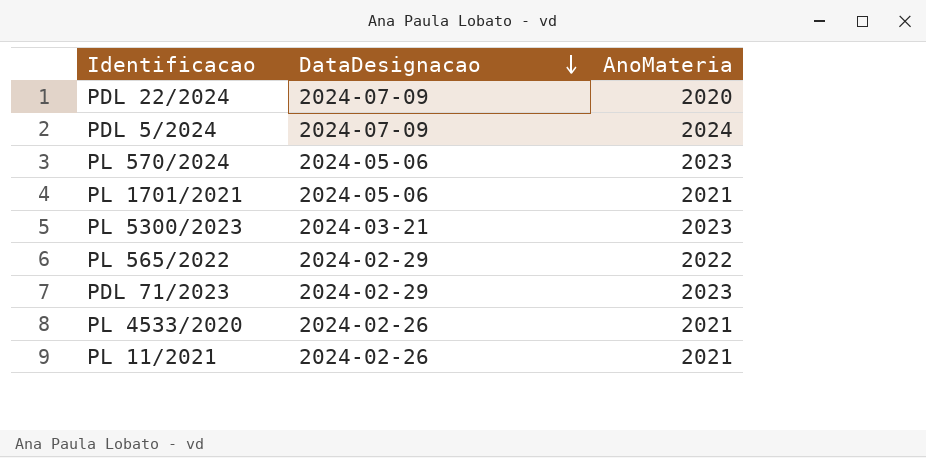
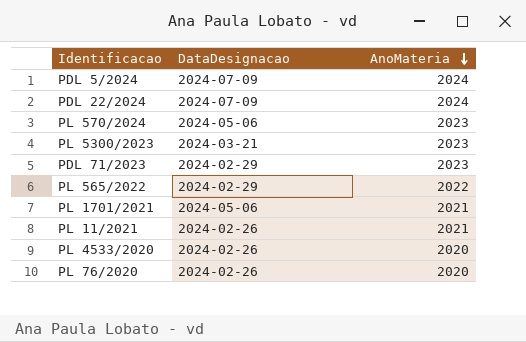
row order: DataDesignacao descending -> AnoMateria descending
PDL 22/2024 | AnoMateria: 2020 -> 2024
PL 4533/2020 | AnoMateria: 2021 -> 2020
row PL 76/2020: none -> 2024-02-26 | 2020

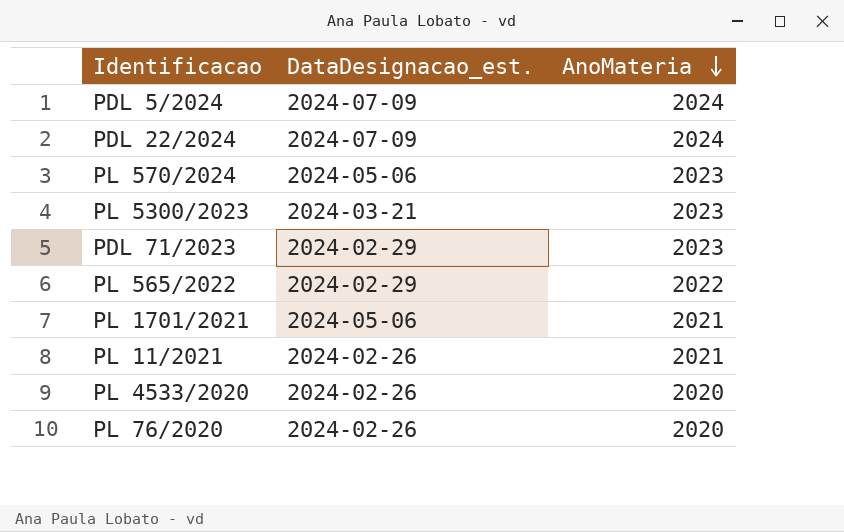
column name: DataDesignacao -> DataDesignacao_est.

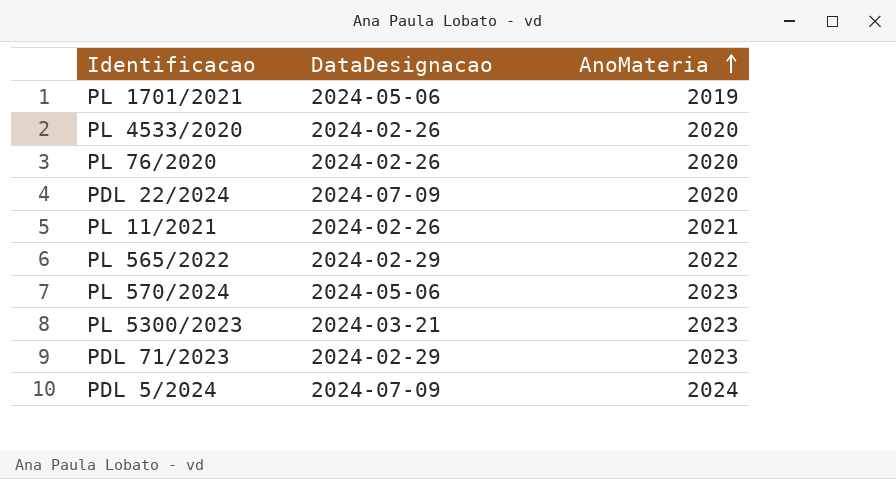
row order: AnoMateria descending -> AnoMateria ascending
column name: DataDesignacao_est. -> DataDesignacao
PL 1701/2021 | AnoMateria: 2021 -> 2019
PDL 22/2024 | AnoMateria: 2024 -> 2020

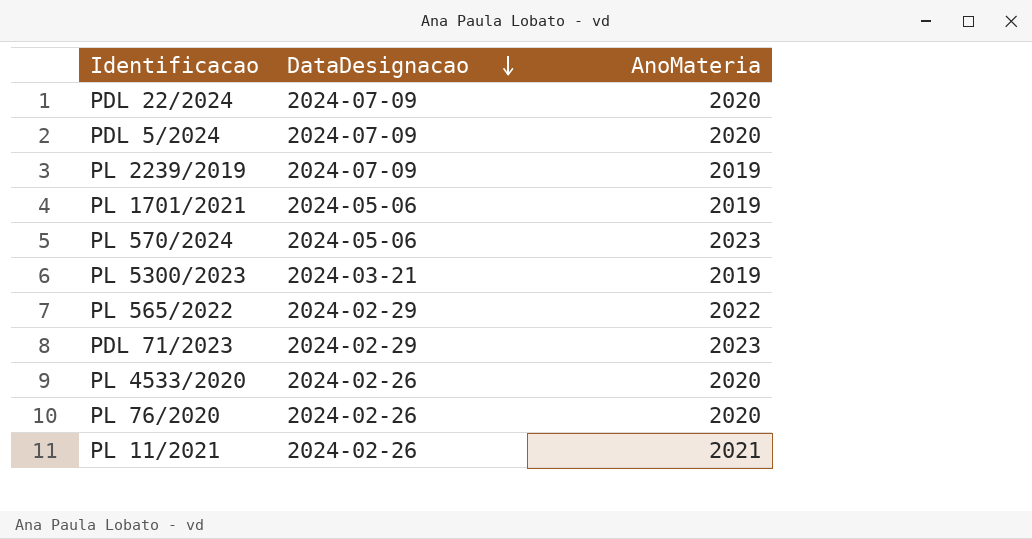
row order: AnoMateria ascending -> DataDesignacao descending
PDL 5/2024 | AnoMateria: 2024 -> 2020
row PL 2239/2019: none -> 2024-07-09 | 2019
PL 5300/2023 | AnoMateria: 2023 -> 2019

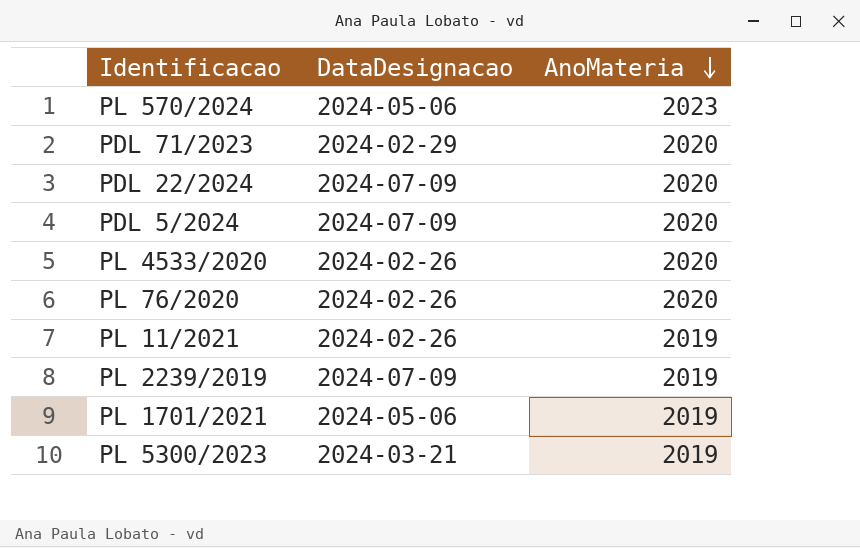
row order: DataDesignacao descending -> AnoMateria descending
row PL 565/2022: 2024-02-29 | 2022 -> none
PDL 71/2023 | AnoMateria: 2023 -> 2020
PL 11/2021 | AnoMateria: 2021 -> 2019

